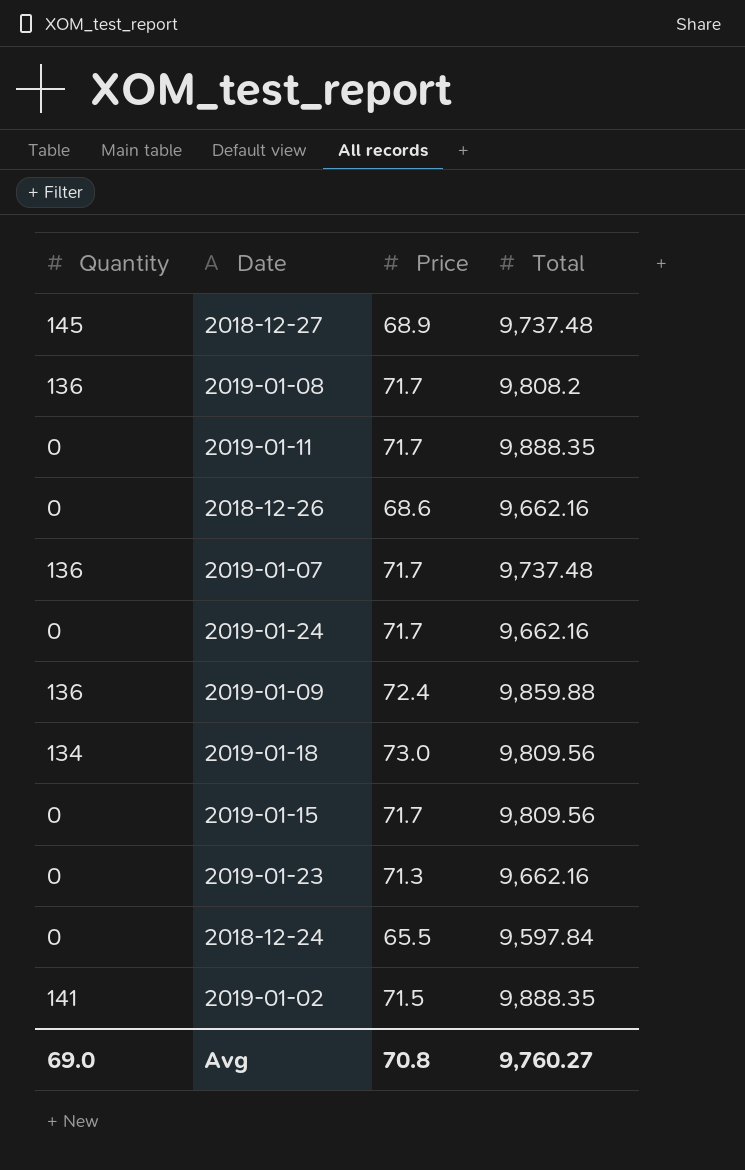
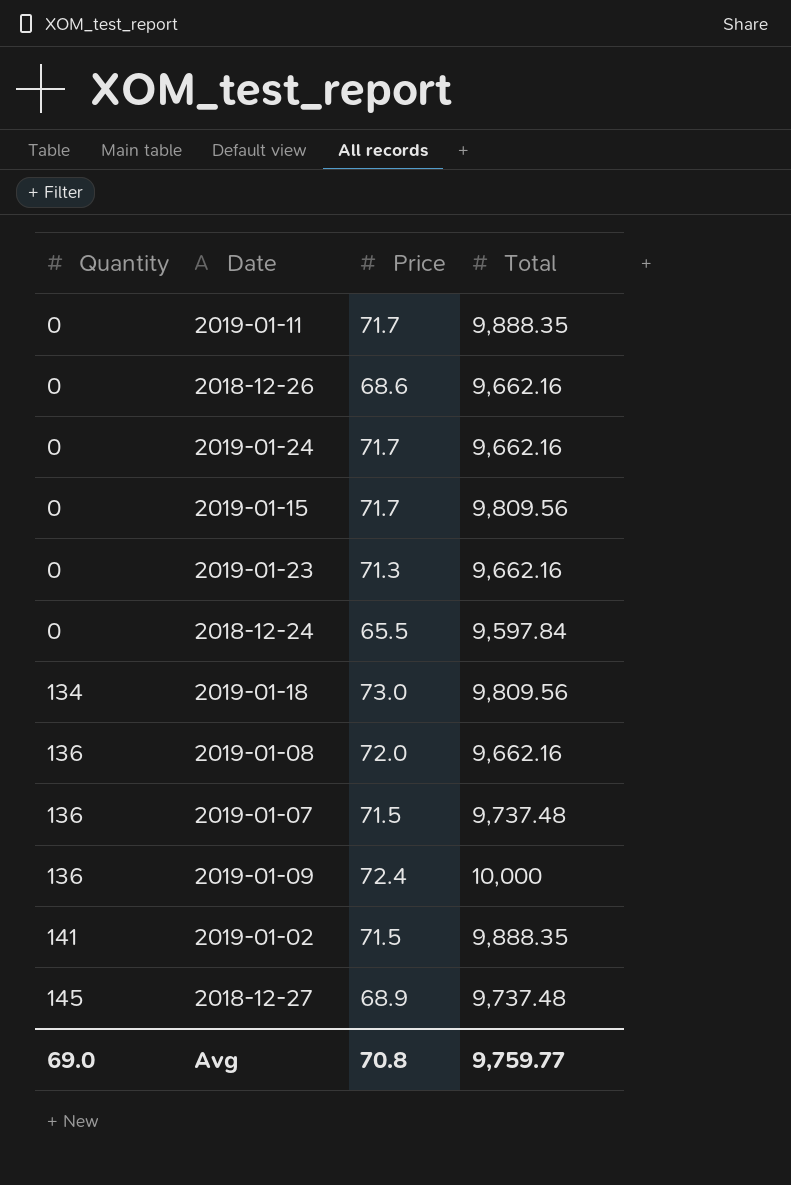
row order: none -> Quantity ascending
2019-01-08 | Price: 71.7 -> 72.0
2019-01-08 | Total: 9,808.2 -> 9,662.16
2019-01-07 | Price: 71.7 -> 71.5
2019-01-09 | Total: 9,859.88 -> 10,000
Avg | Total: 9,760.27 -> 9,759.77

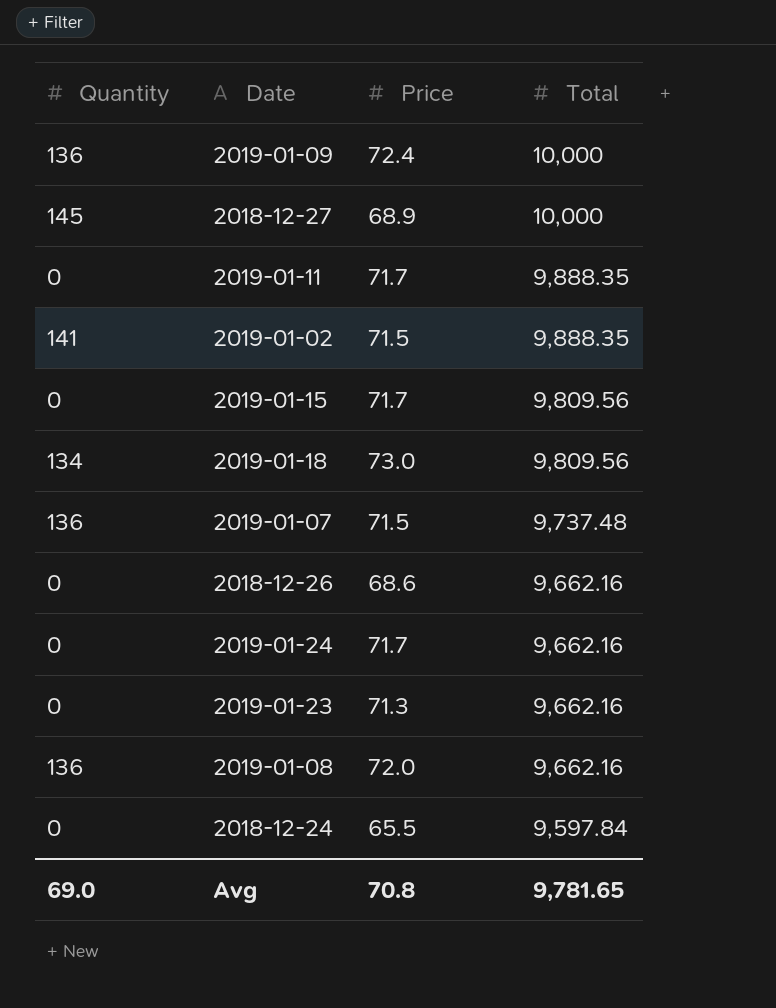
row order: Quantity ascending -> Total descending
2018-12-27 | Total: 9,737.48 -> 10,000
Avg | Total: 9,759.77 -> 9,781.65

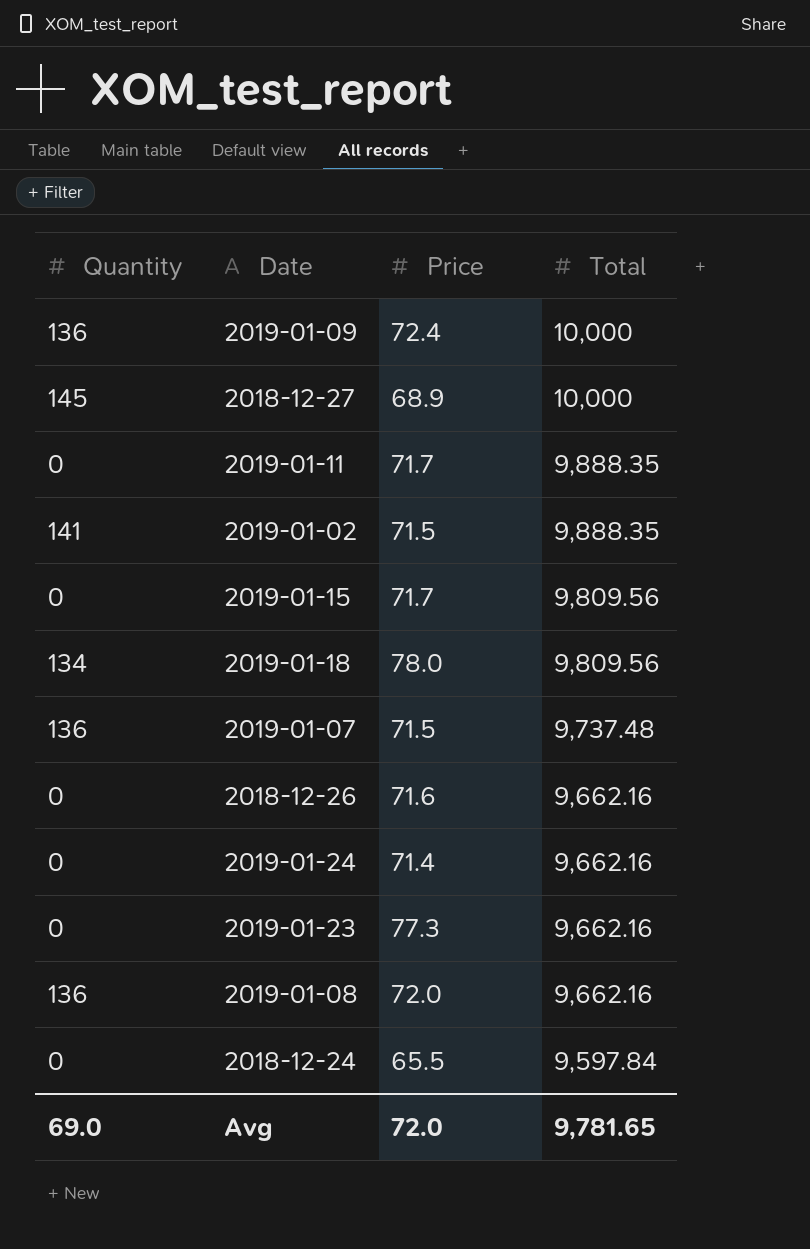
2019-01-18 | Price: 73.0 -> 78.0
2018-12-26 | Price: 68.6 -> 71.6
2019-01-24 | Price: 71.7 -> 71.4
2019-01-23 | Price: 71.3 -> 77.3
Avg | Price: 70.8 -> 72.0

